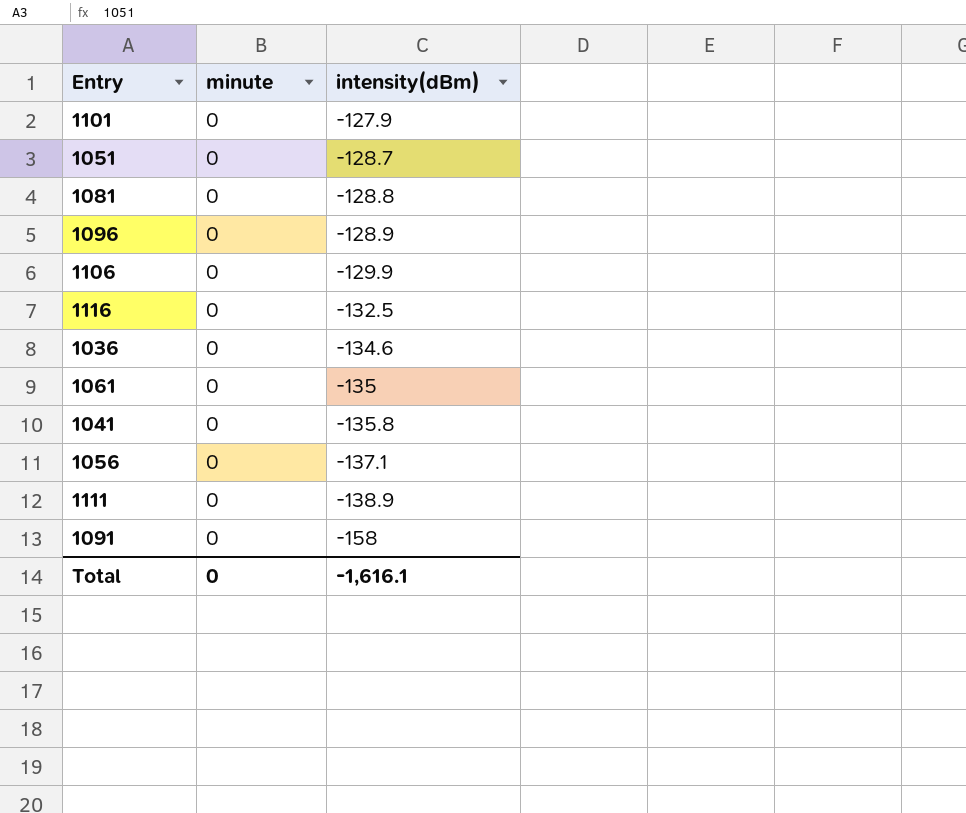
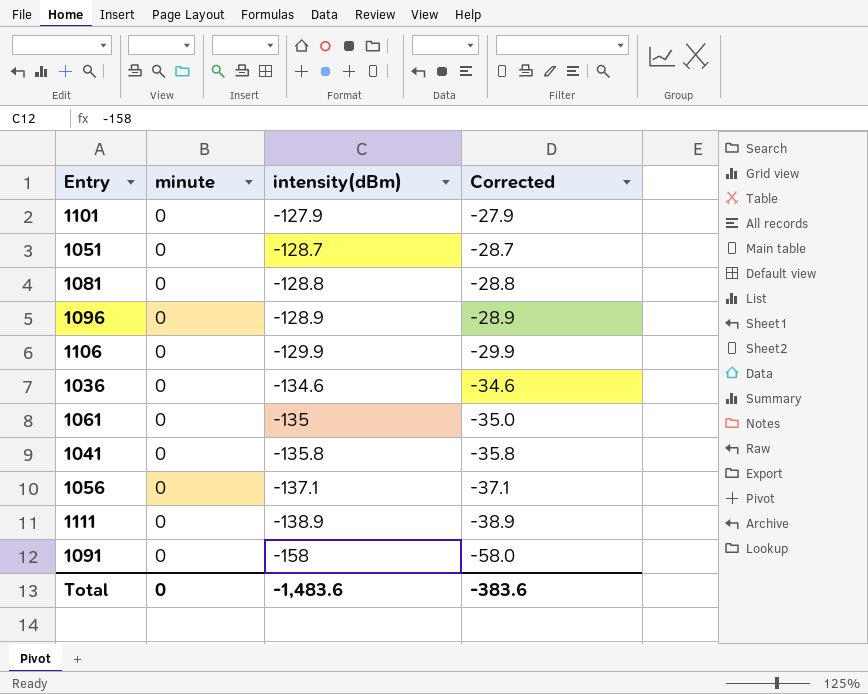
column Corrected | formula: none -> [intensity(dBm)] + 100
row 1116: 0 | -132.5 -> none
Total | intensity(dBm): -1,616.1 -> -1,483.6

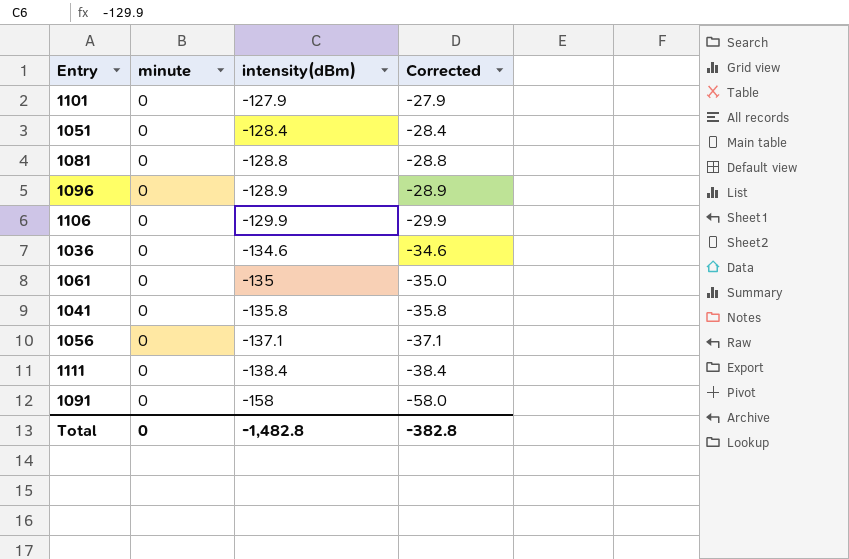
1051 | intensity(dBm): -128.7 -> -128.4
1051 | Corrected: -28.7 -> -28.4
1111 | intensity(dBm): -138.9 -> -138.4
1111 | Corrected: -38.9 -> -38.4
Total | intensity(dBm): -1,483.6 -> -1,482.8
Total | Corrected: -383.6 -> -382.8

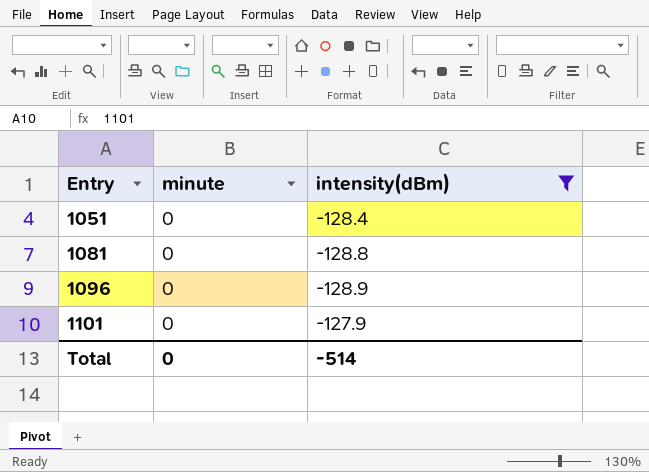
filter: none -> intensity(dBm) >= -128.9
row order: intensity(dBm) descending -> Entry ascending
column Corrected | formula: [intensity(dBm)] + 100 -> none
Total | intensity(dBm): -1,482.8 -> -514

